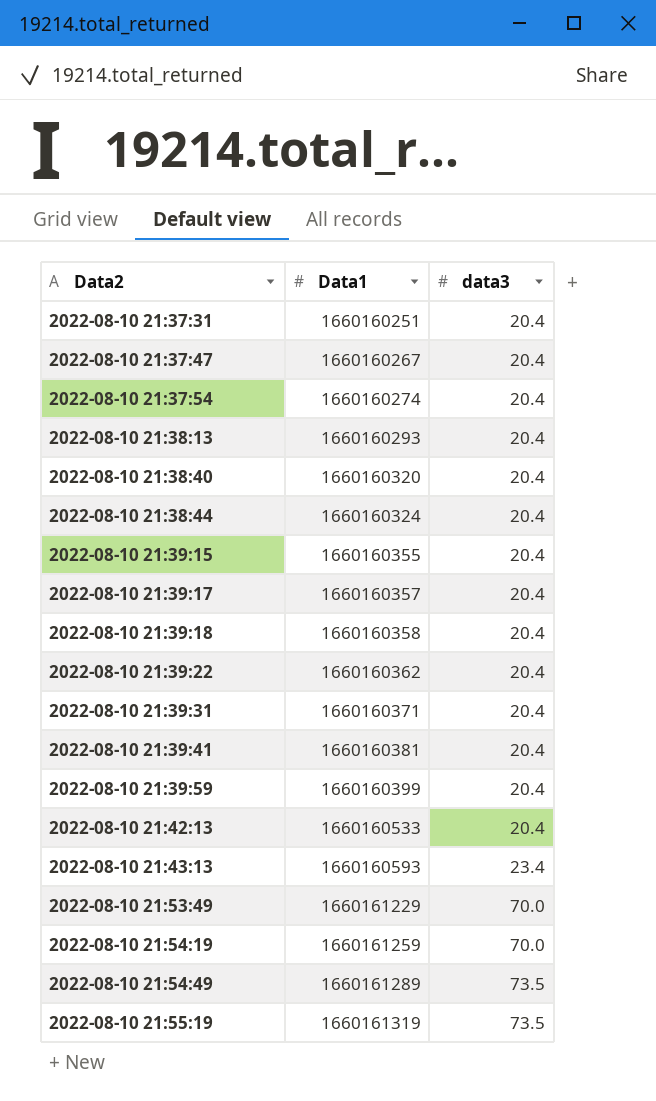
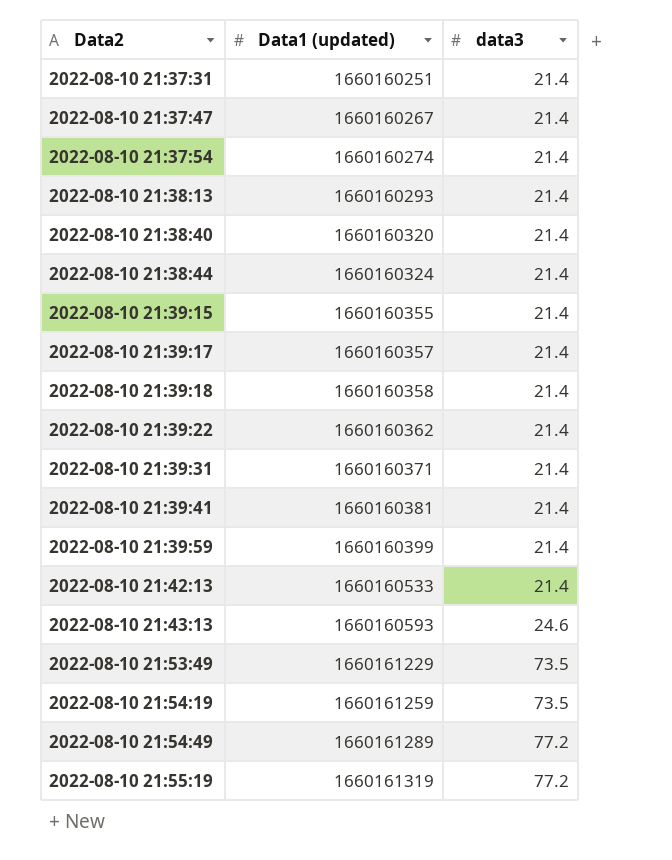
column name: Data1 -> Data1 (updated)
2022-08-10 21:37:31 | data3: 20.4 -> 21.4
2022-08-10 21:37:47 | data3: 20.4 -> 21.4
2022-08-10 21:37:54 | data3: 20.4 -> 21.4
2022-08-10 21:38:13 | data3: 20.4 -> 21.4
2022-08-10 21:38:40 | data3: 20.4 -> 21.4
2022-08-10 21:38:44 | data3: 20.4 -> 21.4
2022-08-10 21:39:15 | data3: 20.4 -> 21.4
2022-08-10 21:39:17 | data3: 20.4 -> 21.4
2022-08-10 21:39:18 | data3: 20.4 -> 21.4
2022-08-10 21:39:22 | data3: 20.4 -> 21.4
2022-08-10 21:39:31 | data3: 20.4 -> 21.4
2022-08-10 21:39:41 | data3: 20.4 -> 21.4
2022-08-10 21:39:59 | data3: 20.4 -> 21.4
2022-08-10 21:42:13 | data3: 20.4 -> 21.4
2022-08-10 21:43:13 | data3: 23.4 -> 24.6
2022-08-10 21:53:49 | data3: 70.0 -> 73.5
2022-08-10 21:54:19 | data3: 70.0 -> 73.5
2022-08-10 21:54:49 | data3: 73.5 -> 77.2
2022-08-10 21:55:19 | data3: 73.5 -> 77.2

